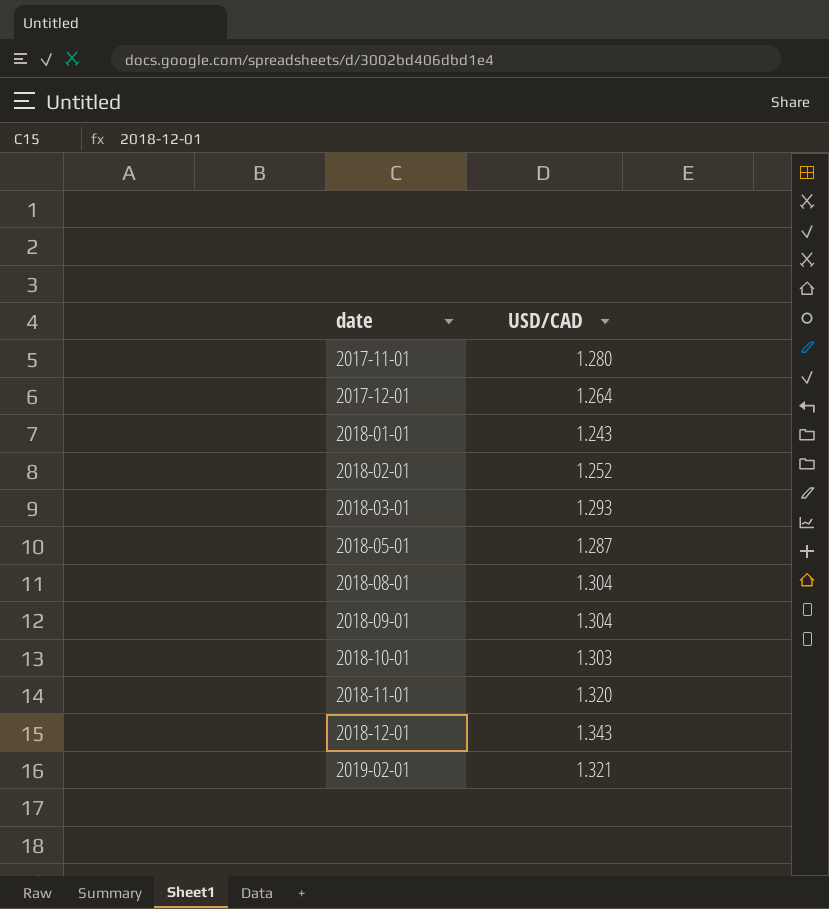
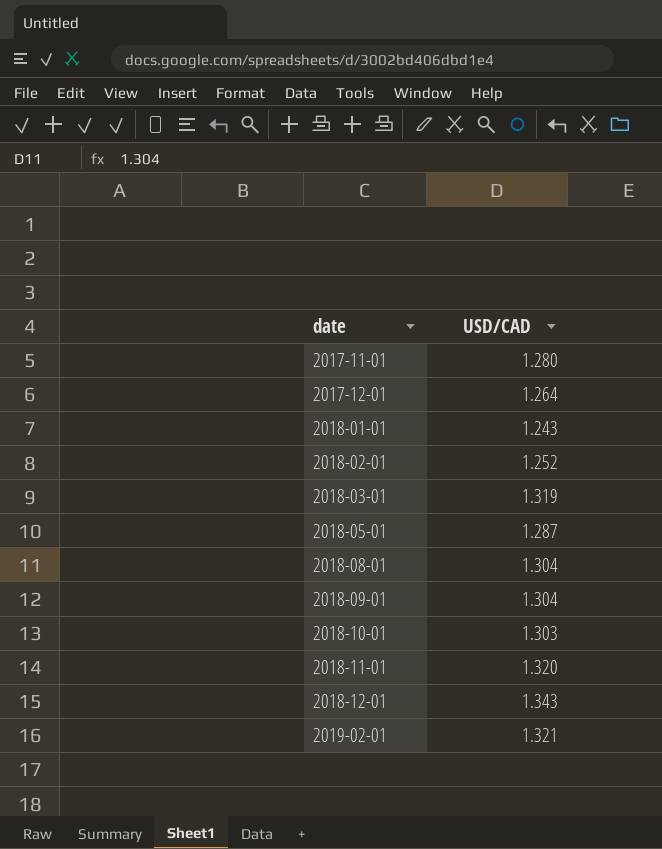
2018-03-01 | USD/CAD: 1.293 -> 1.319

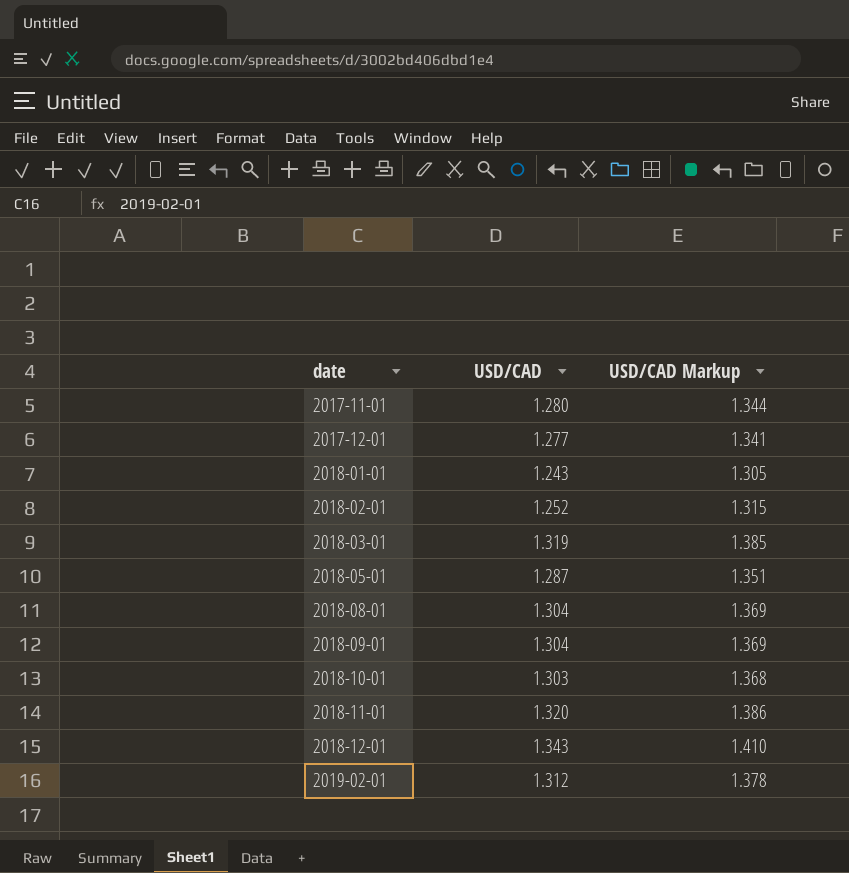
column USD/CAD Markup | formula: none -> [USD/CAD] * 1.05
2017-12-01 | USD/CAD: 1.264 -> 1.277
2019-02-01 | USD/CAD: 1.321 -> 1.312

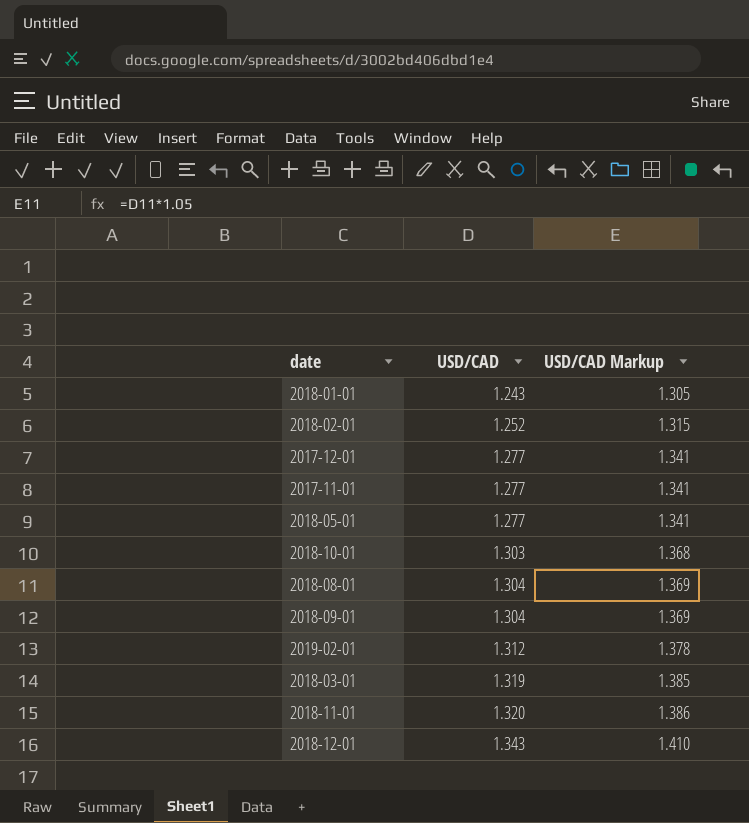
row order: date ascending -> USD/CAD ascending
2017-11-01 | USD/CAD: 1.280 -> 1.277
2017-11-01 | USD/CAD Markup: 1.344 -> 1.341
2018-05-01 | USD/CAD: 1.287 -> 1.277
2018-05-01 | USD/CAD Markup: 1.351 -> 1.341

